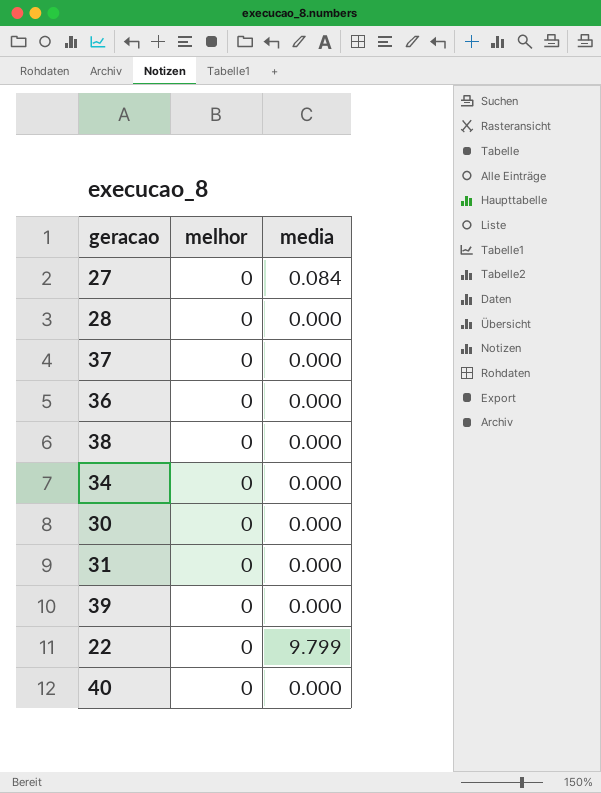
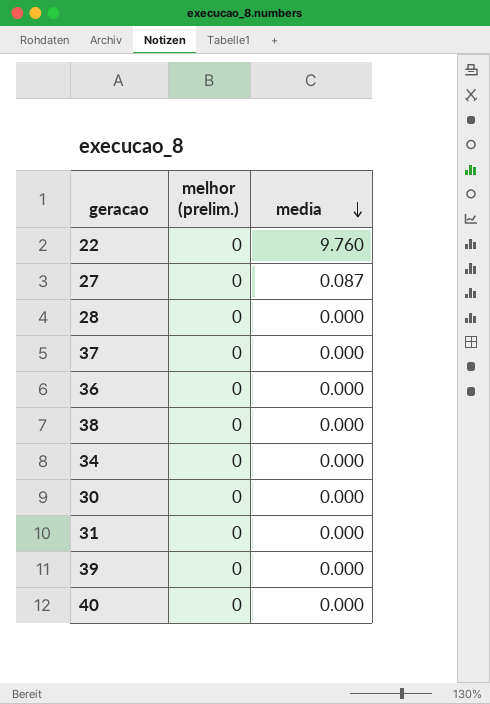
row order: none -> media descending
column name: melhor -> melhor (prelim.)
22 | media: 9.799 -> 9.760
27 | media: 0.084 -> 0.087

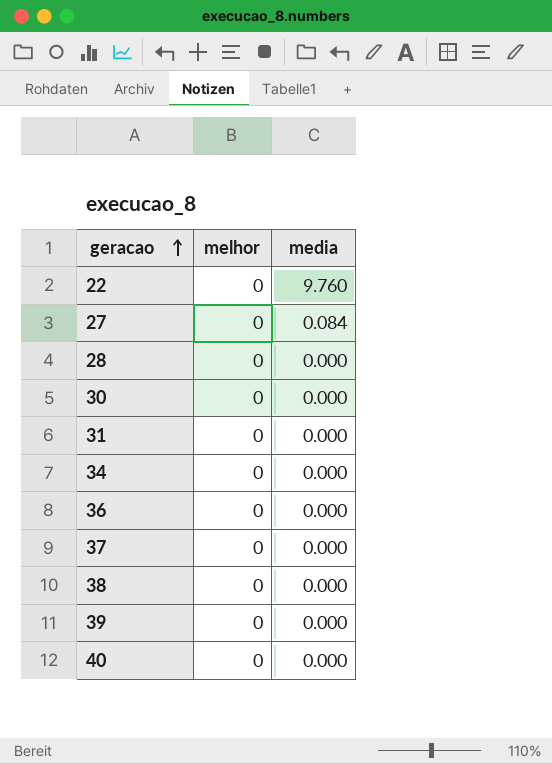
row order: media descending -> geracao ascending
column name: melhor (prelim.) -> melhor
27 | media: 0.087 -> 0.084

